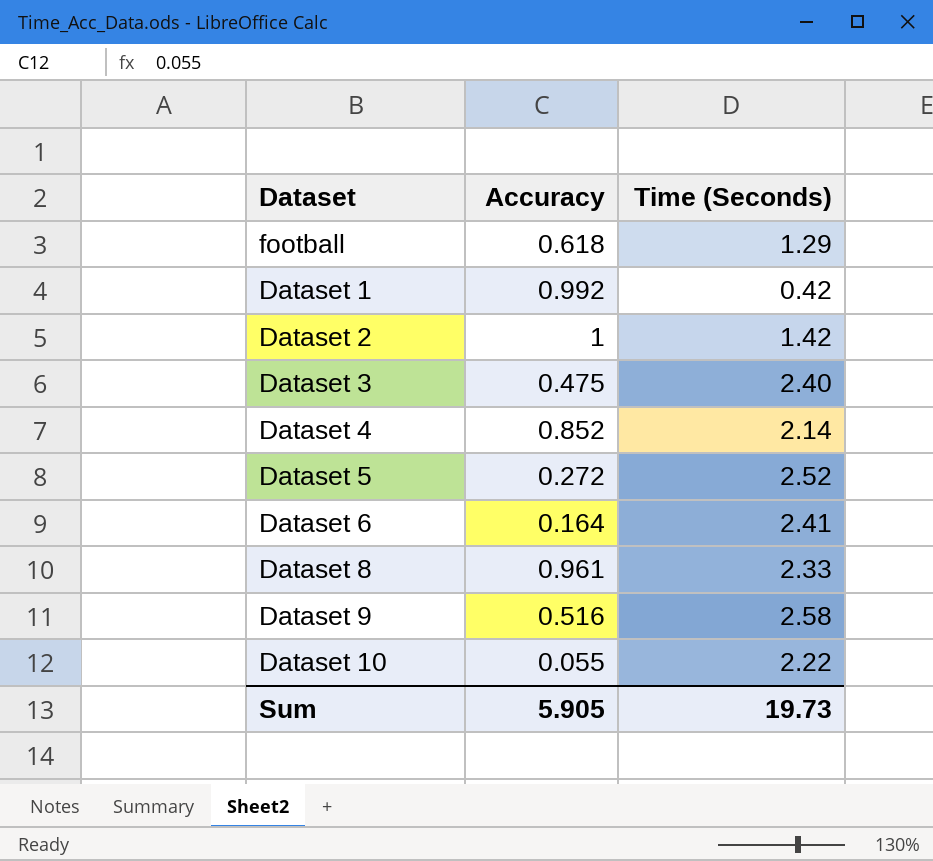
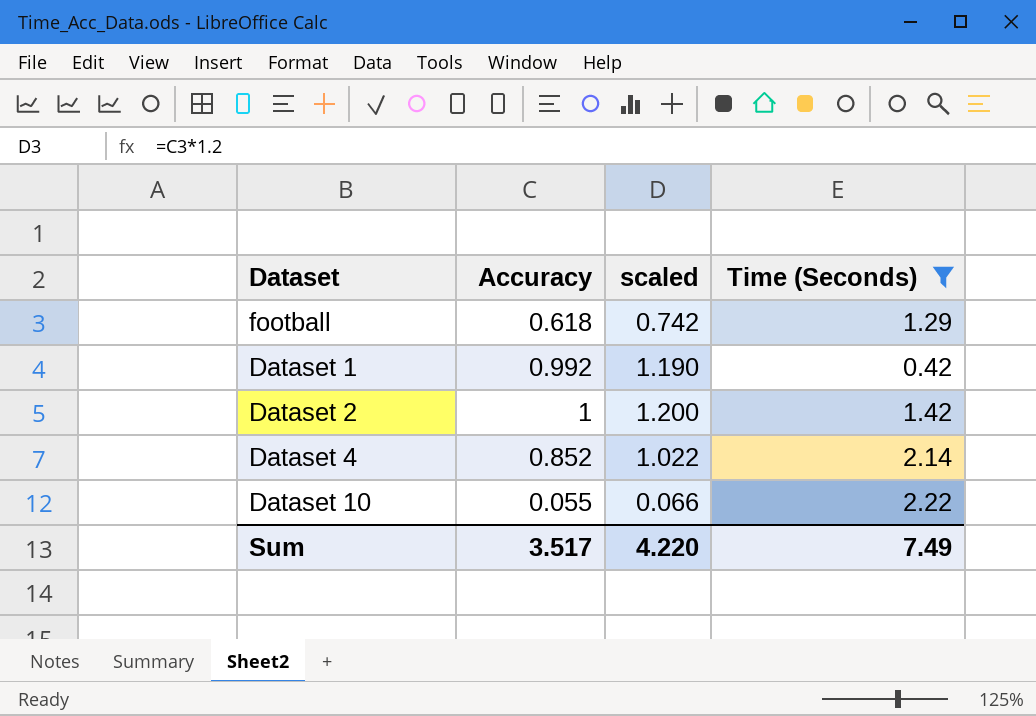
filter: none -> Time (Seconds) <= 2.22
column scaled | formula: none -> [Accuracy] * 1.2
Sum | Accuracy: 5.905 -> 3.517
Sum | Time (Seconds): 19.73 -> 7.49

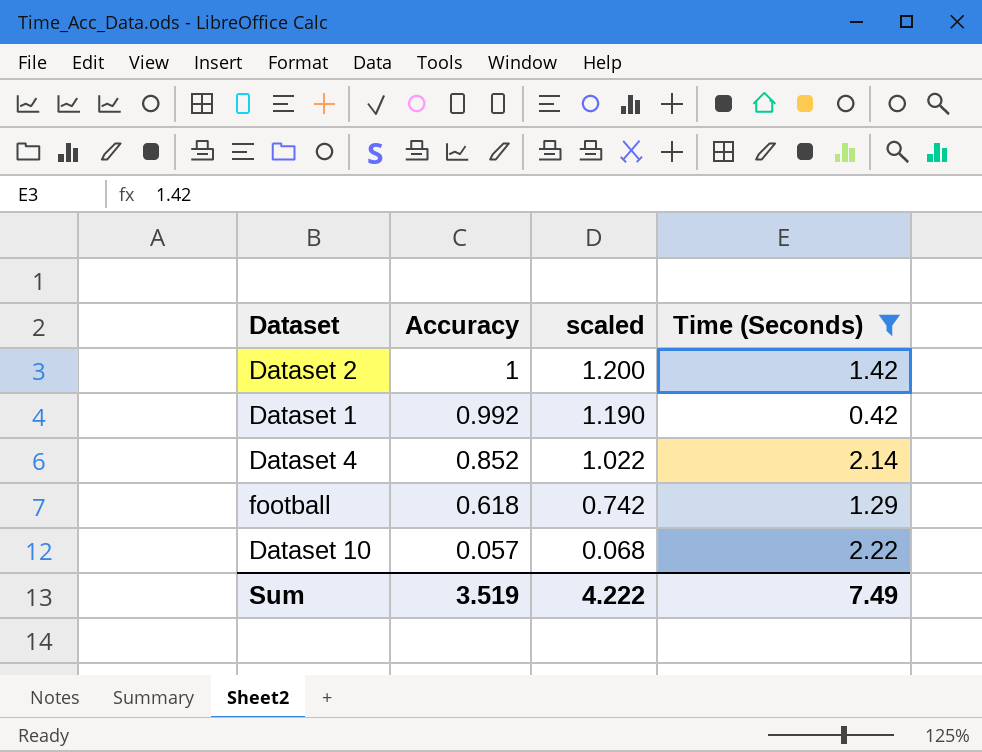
row order: none -> Accuracy descending
Dataset 10 | Accuracy: 0.055 -> 0.057
Dataset 10 | scaled: 0.066 -> 0.068
Sum | Accuracy: 3.517 -> 3.519
Sum | scaled: 4.220 -> 4.222

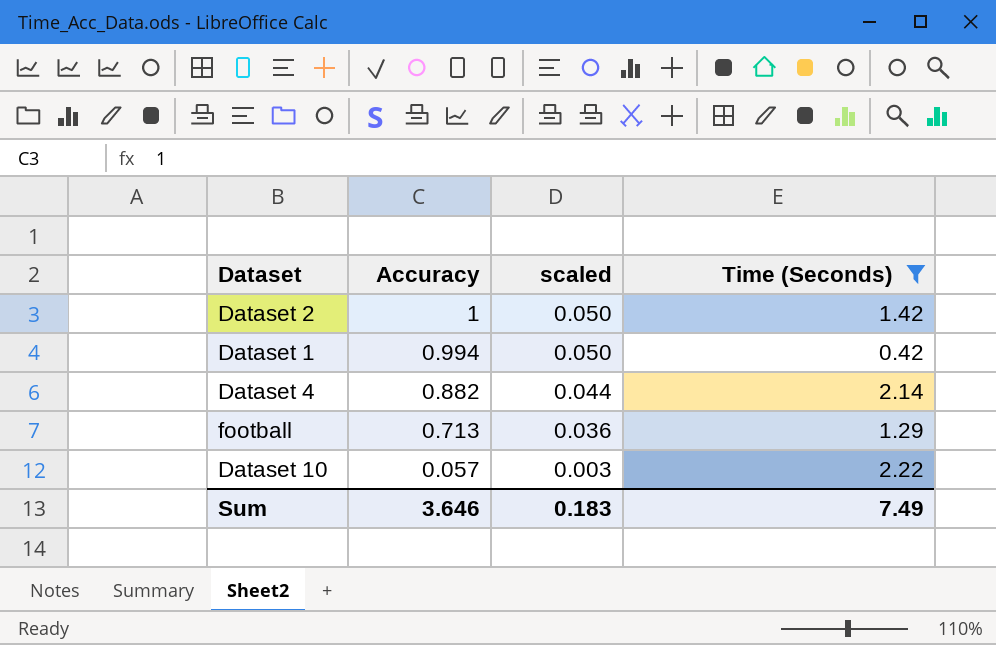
column scaled | formula: [Accuracy] * 1.2 -> [Accuracy] * 0.05
Dataset 1 | Accuracy: 0.992 -> 0.994
Dataset 4 | Accuracy: 0.852 -> 0.882
football | Accuracy: 0.618 -> 0.713
Sum | Accuracy: 3.519 -> 3.646
Sum | scaled: 4.222 -> 0.183

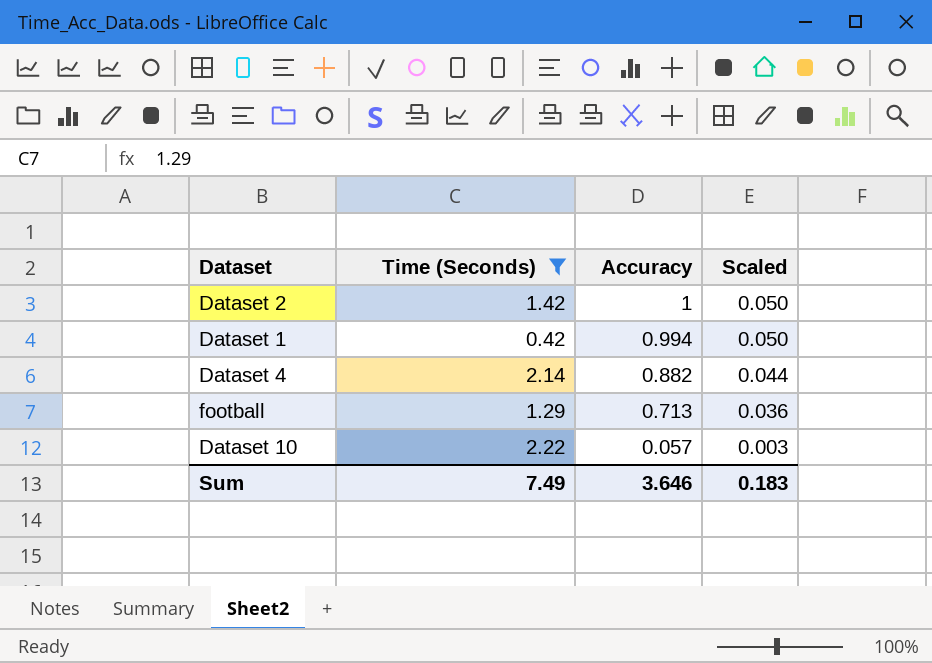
column Time (Seconds) | position: 4 -> 2
column name: scaled -> Scaled

